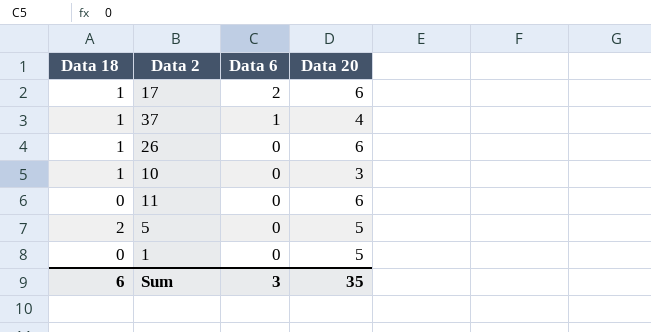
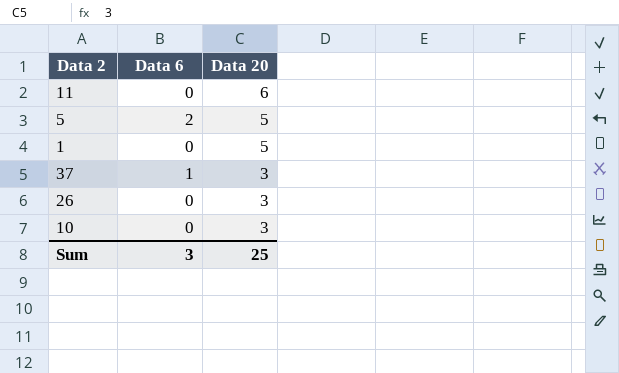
row order: Data 6 descending -> Data 20 descending
column Data 18 | position: 1 -> none
row 17: 1 | 2 | 6 -> none
5 | Data 6: 0 -> 2
37 | Data 20: 4 -> 3
26 | Data 20: 6 -> 3
Sum | Data 20: 35 -> 25

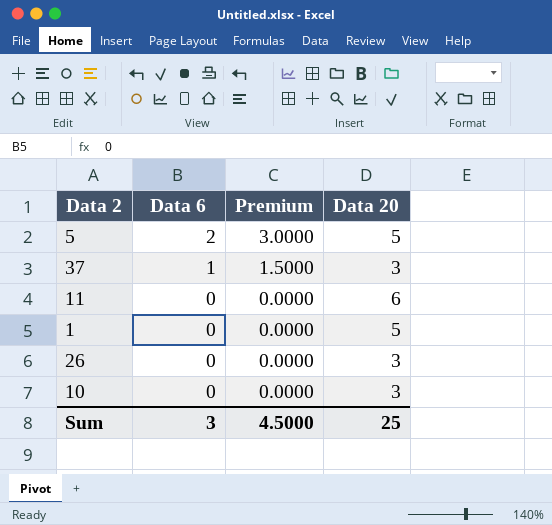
row order: Data 20 descending -> Data 6 descending
column Premium | formula: none -> [Data 6] * 1.5

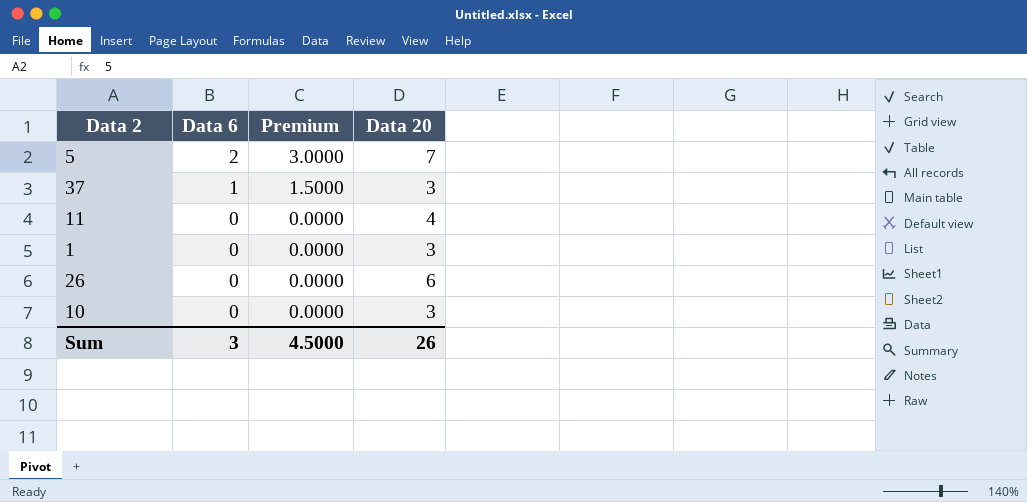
5 | Data 20: 5 -> 7
11 | Data 20: 6 -> 4
1 | Data 20: 5 -> 3
26 | Data 20: 3 -> 6
Sum | Data 20: 25 -> 26

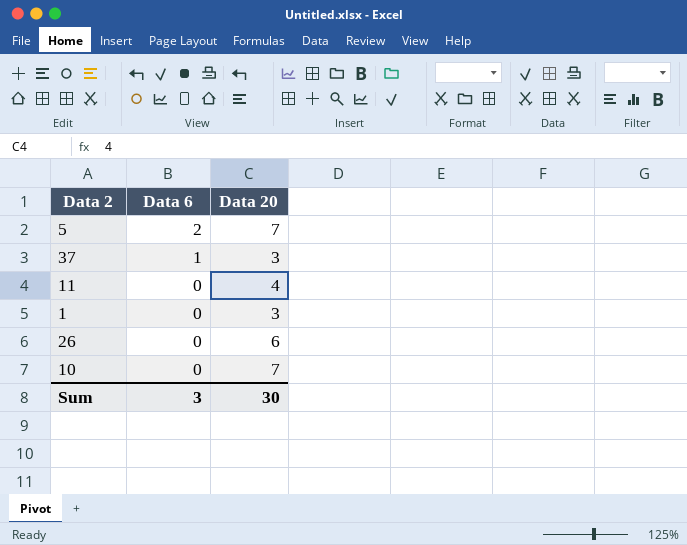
column Premium | formula: [Data 6] * 1.5 -> none
10 | Data 20: 3 -> 7
Sum | Data 20: 26 -> 30

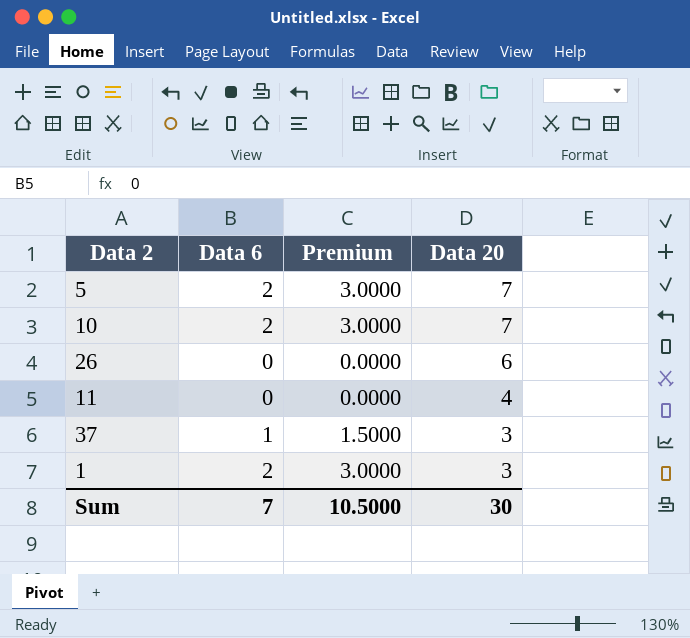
row order: Data 6 descending -> Data 20 descending
column Premium | formula: none -> [Data 6] * 1.5
10 | Data 6: 0 -> 2
1 | Data 6: 0 -> 2
Sum | Data 6: 3 -> 7

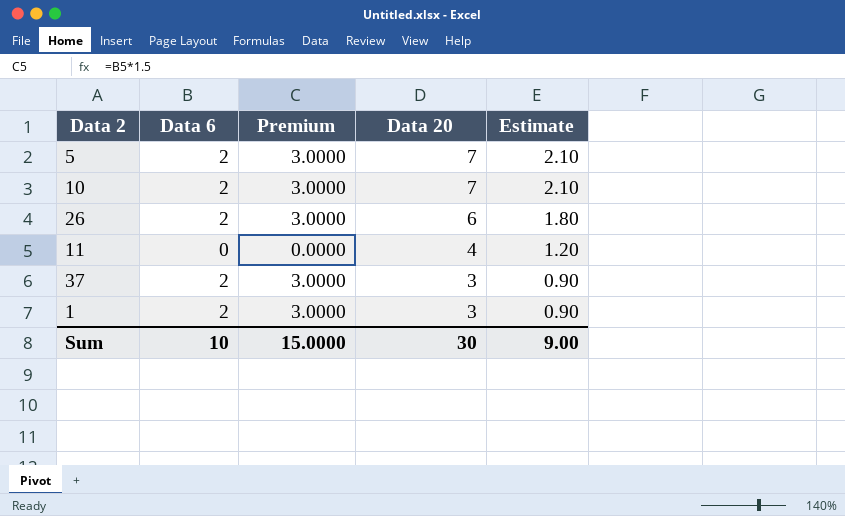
column Estimate | formula: none -> [Data 20] * 0.3
26 | Data 6: 0 -> 2
26 | Premium: 0.0000 -> 3.0000
37 | Data 6: 1 -> 2
37 | Premium: 1.5000 -> 3.0000
Sum | Data 6: 7 -> 10
Sum | Premium: 10.5000 -> 15.0000

